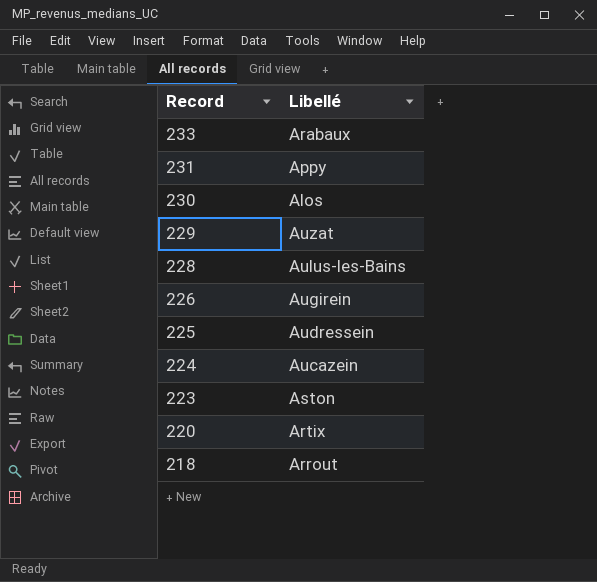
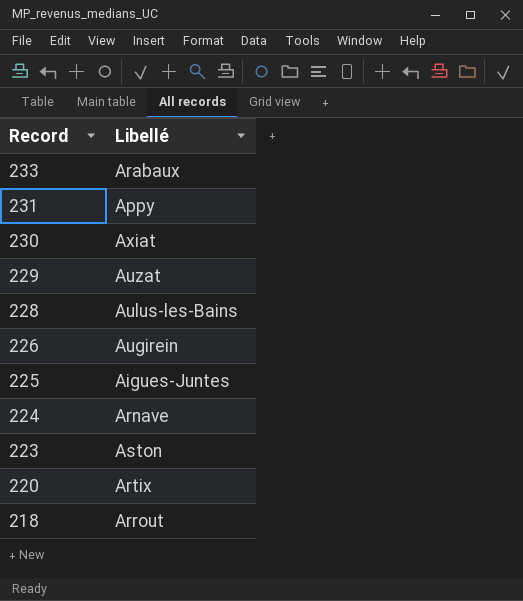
230 | Libellé: Alos -> Axiat
225 | Libellé: Audressein -> Aigues-Juntes
224 | Libellé: Aucazein -> Arnave

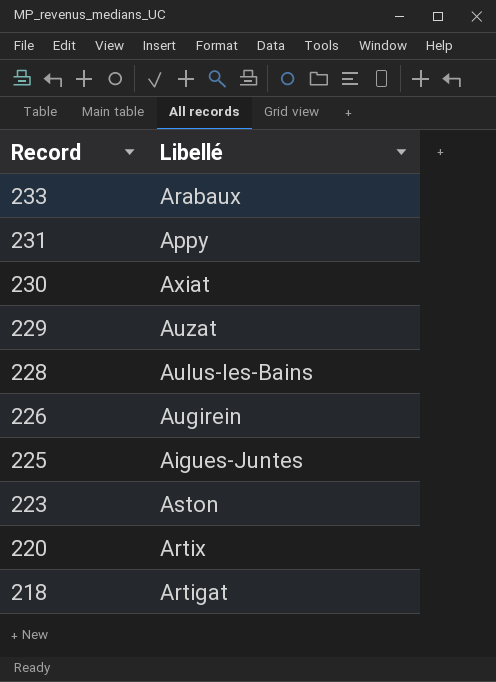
row 224: Arnave -> none
218 | Libellé: Arrout -> Artigat

